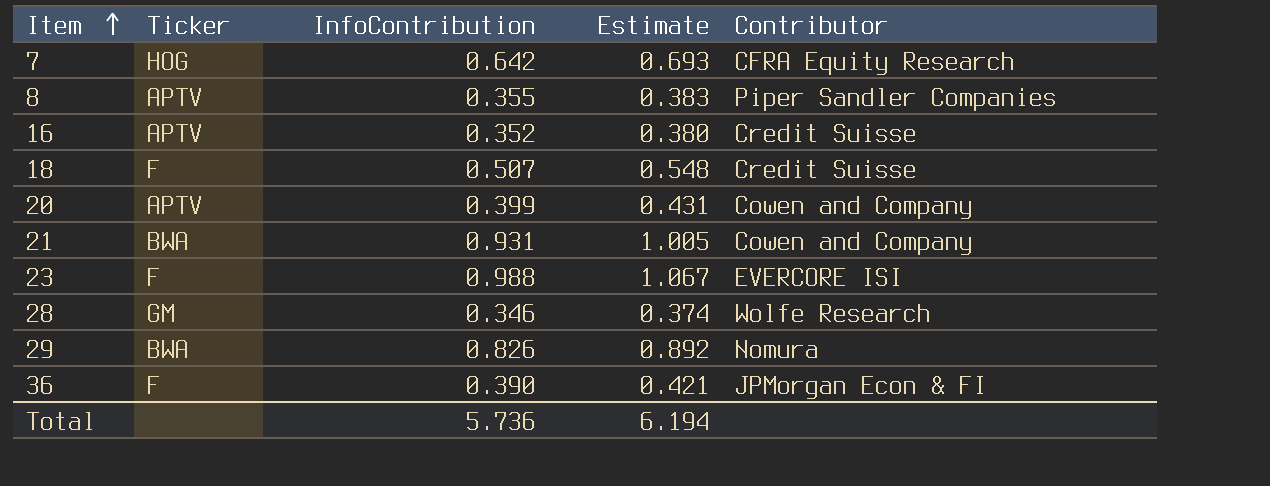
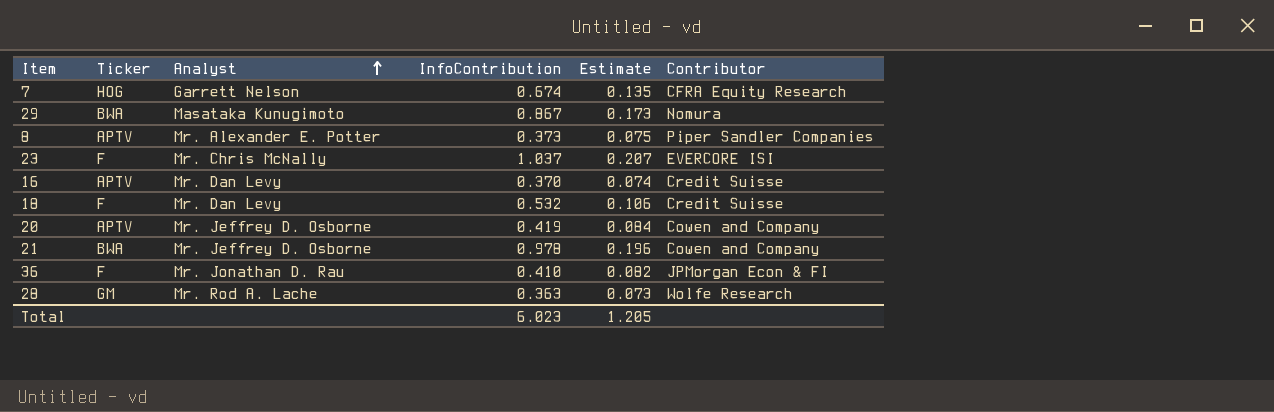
row order: Item ascending -> Analyst ascending
column Analyst | position: none -> 3
column Estimate | formula: [InfoContribution] * 1.08 -> [InfoContribution] * 0.2
7 | InfoContribution: 0.642 -> 0.674
29 | InfoContribution: 0.826 -> 0.867
8 | InfoContribution: 0.355 -> 0.373
23 | InfoContribution: 0.988 -> 1.037
16 | InfoContribution: 0.352 -> 0.370
18 | InfoContribution: 0.507 -> 0.532
20 | InfoContribution: 0.399 -> 0.419
21 | InfoContribution: 0.931 -> 0.978
36 | InfoContribution: 0.390 -> 0.410
28 | InfoContribution: 0.346 -> 0.363
Total | InfoContribution: 5.736 -> 6.023
Total | Estimate: 6.194 -> 1.205

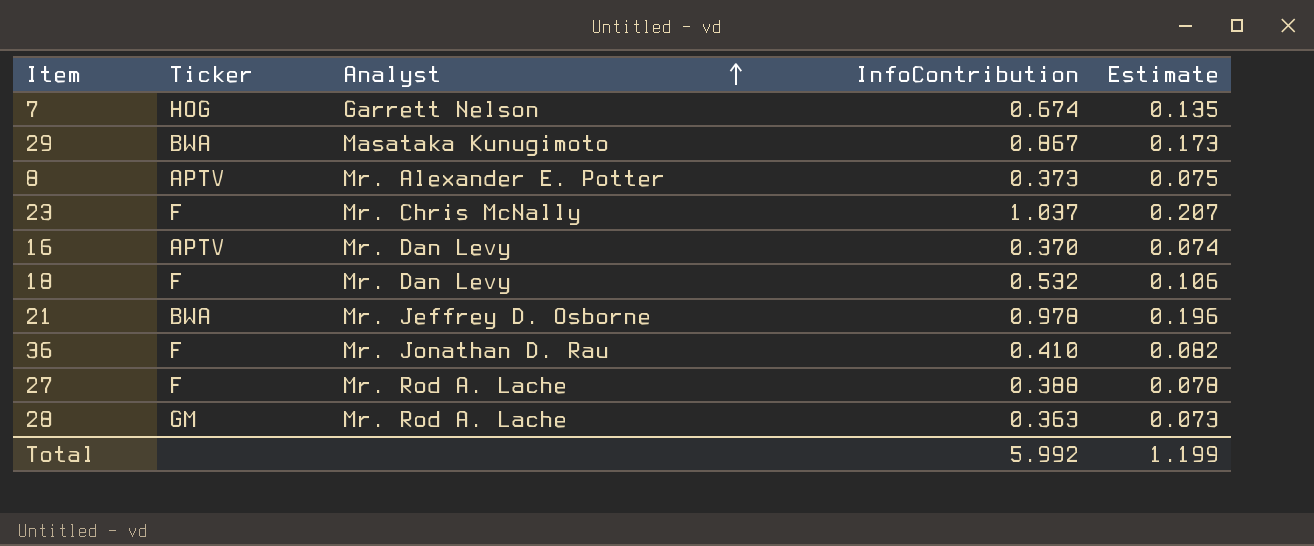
column Contributor | position: 6 -> none
row 20: APTV | Mr. Jeffrey D. Osborne | 0.419 | 0.084 | Cowen and Company -> none
row 27: none -> F | Mr. Rod A. Lache | 0.388 | 0.078
Total | InfoContribution: 6.023 -> 5.992
Total | Estimate: 1.205 -> 1.199

